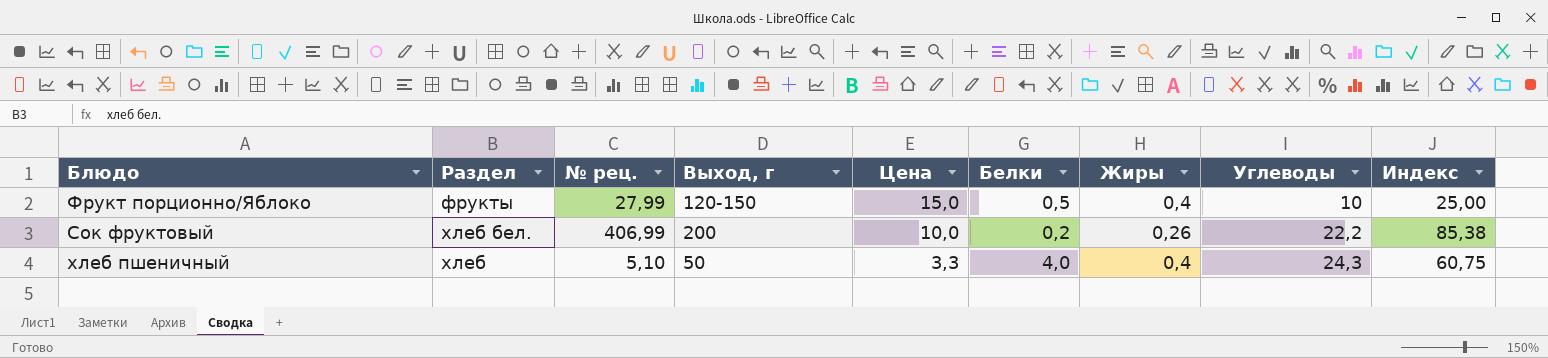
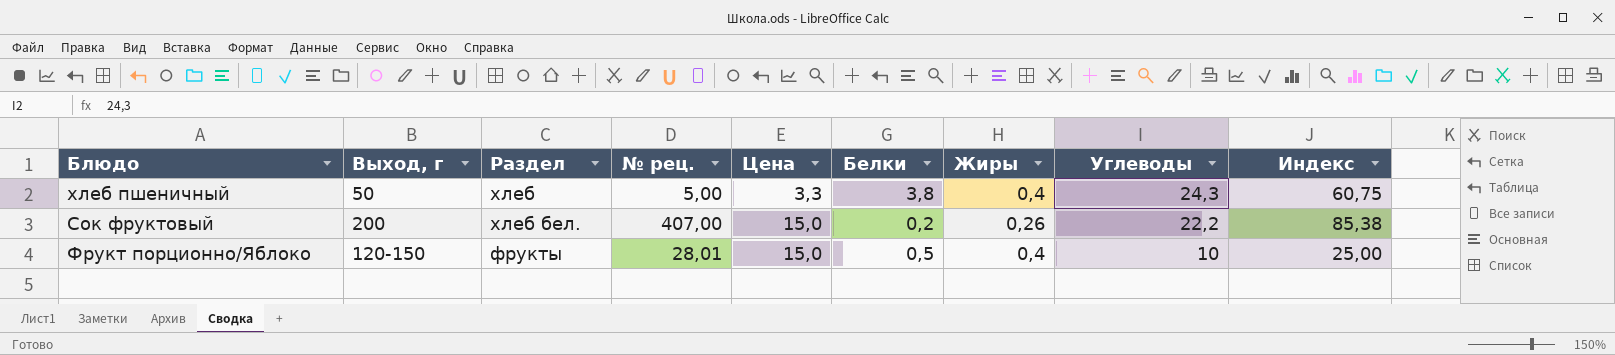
row order: Цена descending -> Цена ascending
column Выход, г | position: 4 -> 2
хлеб пшеничный | № рец.: 5,10 -> 5,00
хлеб пшеничный | Белки: 4,0 -> 3,8
Сок фруктовый | № рец.: 406,99 -> 407,00
Сок фруктовый | Цена: 10,0 -> 15,0
Фрукт порционно/Яблоко | № рец.: 27,99 -> 28,01

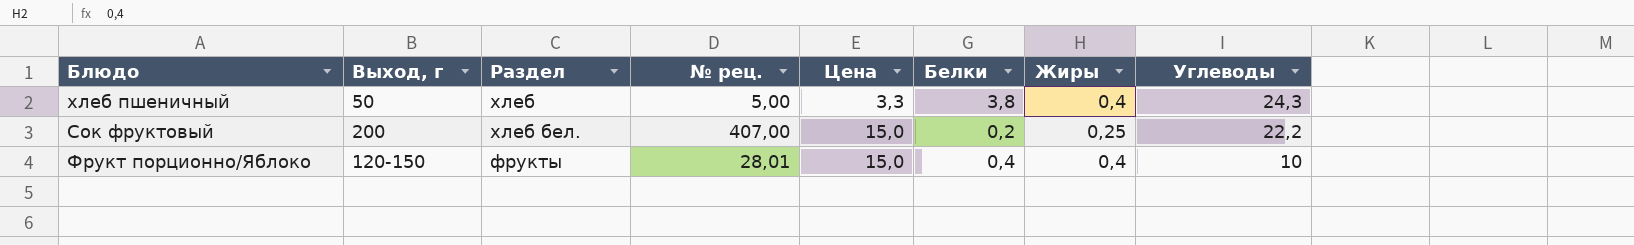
column Индекс | formula: [Углеводы] / [Жиры] -> none
Сок фруктовый | Жиры: 0,26 -> 0,25
Фрукт порционно/Яблоко | Белки: 0,5 -> 0,4

